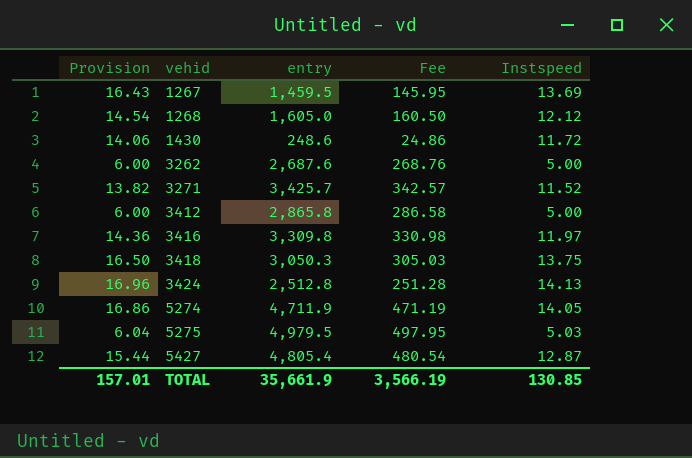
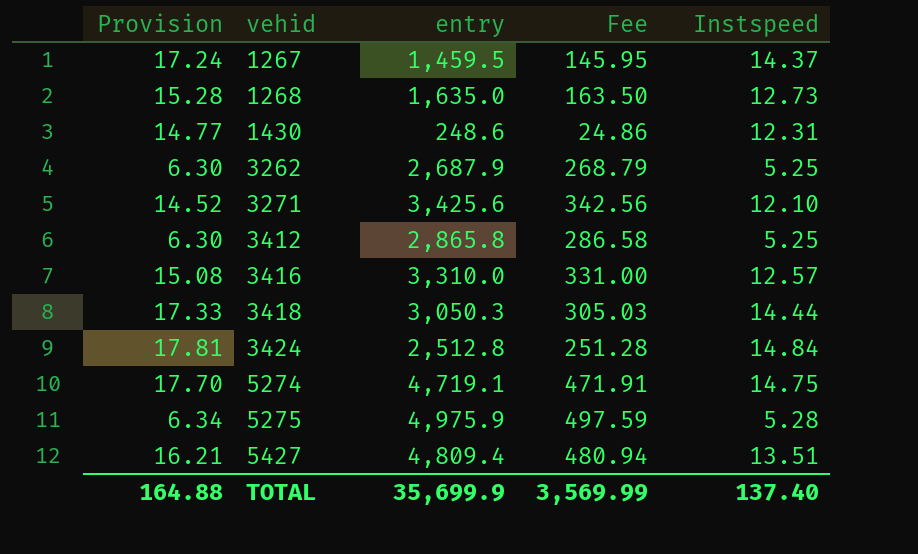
1267 | Provision: 16.43 -> 17.24
1267 | Instspeed: 13.69 -> 14.37
1268 | Provision: 14.54 -> 15.28
1268 | entry: 1,605.0 -> 1,635.0
1268 | Fee: 160.50 -> 163.50
1268 | Instspeed: 12.12 -> 12.73
1430 | Provision: 14.06 -> 14.77
1430 | Instspeed: 11.72 -> 12.31
3262 | Provision: 6.00 -> 6.30
3262 | entry: 2,687.6 -> 2,687.9
3262 | Fee: 268.76 -> 268.79
3262 | Instspeed: 5.00 -> 5.25
3271 | Provision: 13.82 -> 14.52
3271 | entry: 3,425.7 -> 3,425.6
3271 | Fee: 342.57 -> 342.56
3271 | Instspeed: 11.52 -> 12.10
3412 | Provision: 6.00 -> 6.30
3412 | Instspeed: 5.00 -> 5.25
3416 | Provision: 14.36 -> 15.08
3416 | entry: 3,309.8 -> 3,310.0
3416 | Fee: 330.98 -> 331.00
3416 | Instspeed: 11.97 -> 12.57
3418 | Provision: 16.50 -> 17.33
3418 | Instspeed: 13.75 -> 14.44
3424 | Provision: 16.96 -> 17.81
3424 | Instspeed: 14.13 -> 14.84
5274 | Provision: 16.86 -> 17.70
5274 | entry: 4,711.9 -> 4,719.1
5274 | Fee: 471.19 -> 471.91
5274 | Instspeed: 14.05 -> 14.75
5275 | Provision: 6.04 -> 6.34
5275 | entry: 4,979.5 -> 4,975.9
5275 | Fee: 497.95 -> 497.59
5275 | Instspeed: 5.03 -> 5.28
5427 | Provision: 15.44 -> 16.21
5427 | entry: 4,805.4 -> 4,809.4
5427 | Fee: 480.54 -> 480.94
5427 | Instspeed: 12.87 -> 13.51
TOTAL | Provision: 157.01 -> 164.88
TOTAL | entry: 35,661.9 -> 35,699.9
TOTAL | Fee: 3,566.19 -> 3,569.99
TOTAL | Instspeed: 130.85 -> 137.40

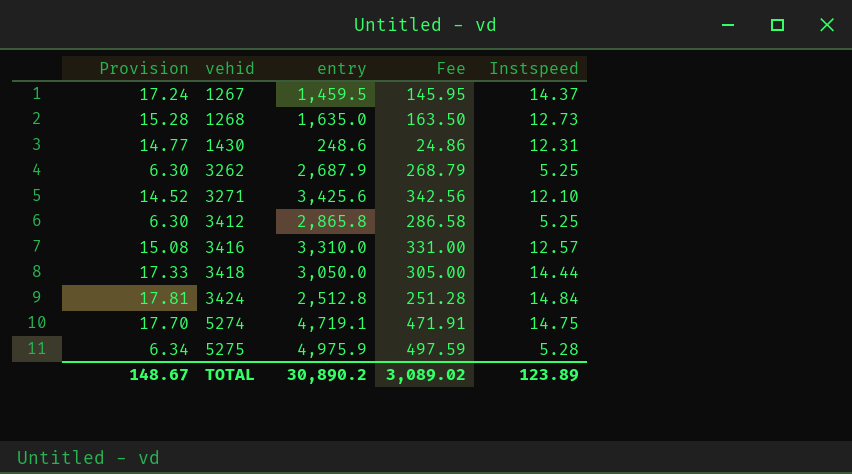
row 5427: 16.21 | 4,809.4 | 480.94 | 13.51 -> none
3418 | entry: 3,050.3 -> 3,050.0
3418 | Fee: 305.03 -> 305.00
TOTAL | Provision: 164.88 -> 148.67
TOTAL | entry: 35,699.9 -> 30,890.2
TOTAL | Fee: 3,569.99 -> 3,089.02
TOTAL | Instspeed: 137.40 -> 123.89

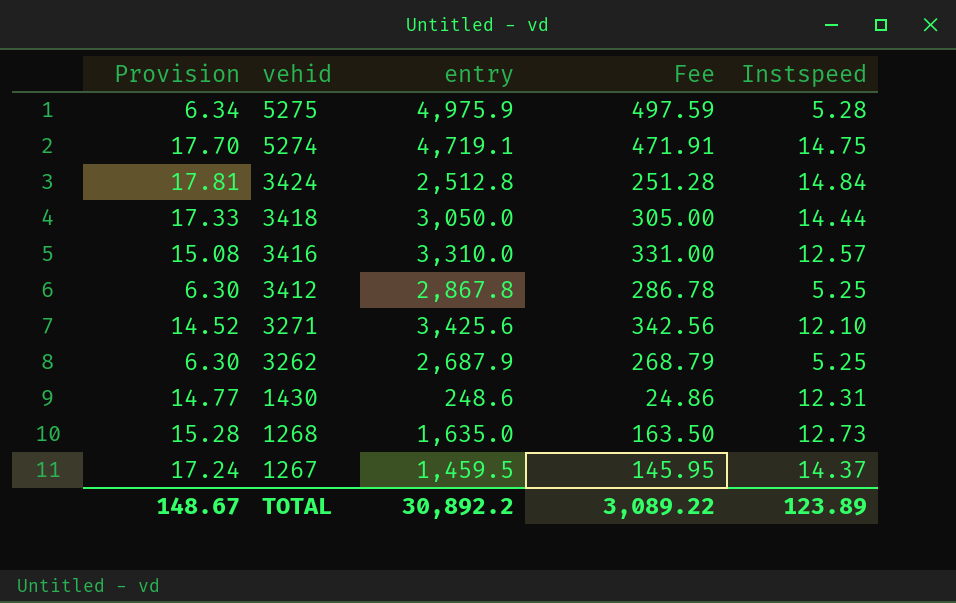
row order: vehid ascending -> vehid descending
3412 | entry: 2,865.8 -> 2,867.8
3412 | Fee: 286.58 -> 286.78
TOTAL | entry: 30,890.2 -> 30,892.2
TOTAL | Fee: 3,089.02 -> 3,089.22

